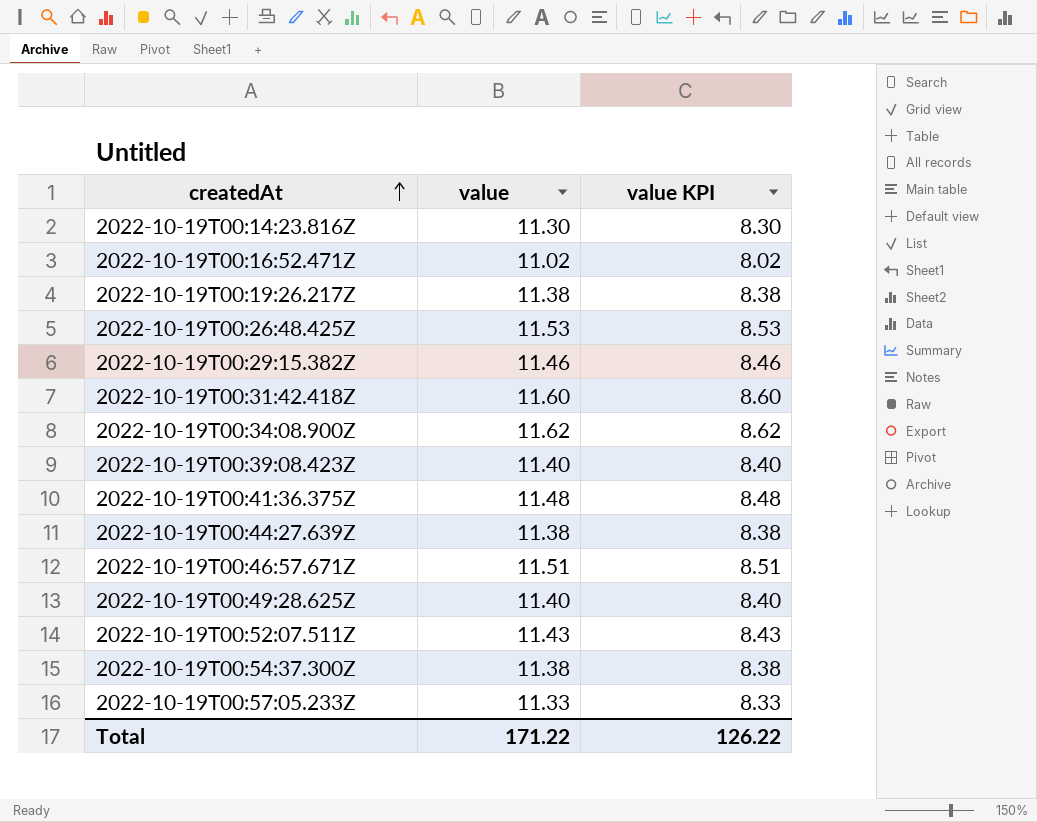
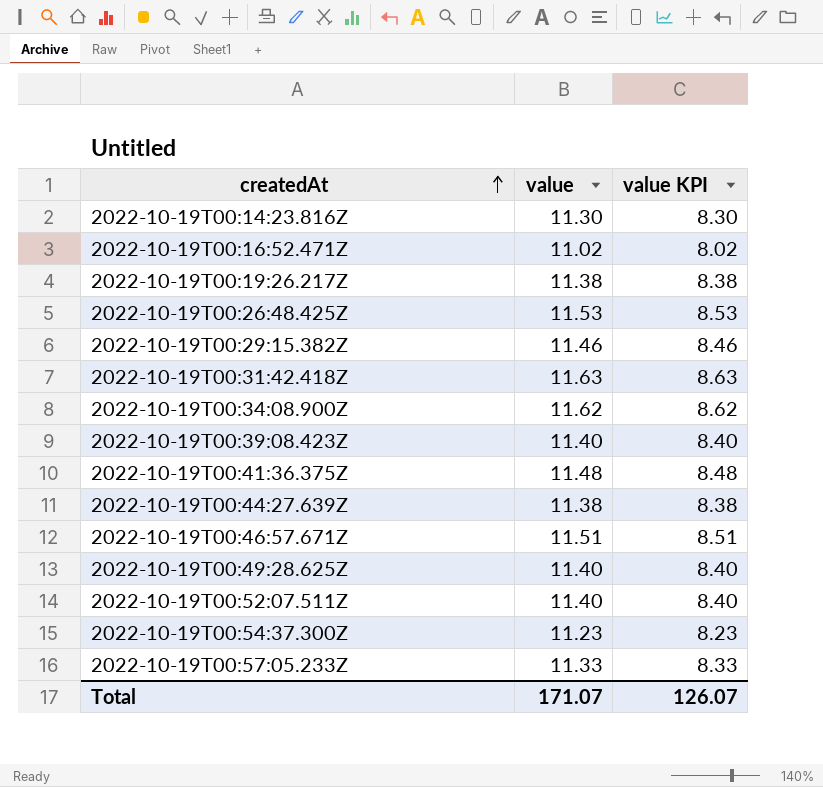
2022-10-19T00:31:42.418Z | value: 11.60 -> 11.63
2022-10-19T00:31:42.418Z | value KPI: 8.60 -> 8.63
2022-10-19T00:52:07.511Z | value: 11.43 -> 11.40
2022-10-19T00:52:07.511Z | value KPI: 8.43 -> 8.40
2022-10-19T00:54:37.300Z | value: 11.38 -> 11.23
2022-10-19T00:54:37.300Z | value KPI: 8.38 -> 8.23
Total | value: 171.22 -> 171.07
Total | value KPI: 126.22 -> 126.07

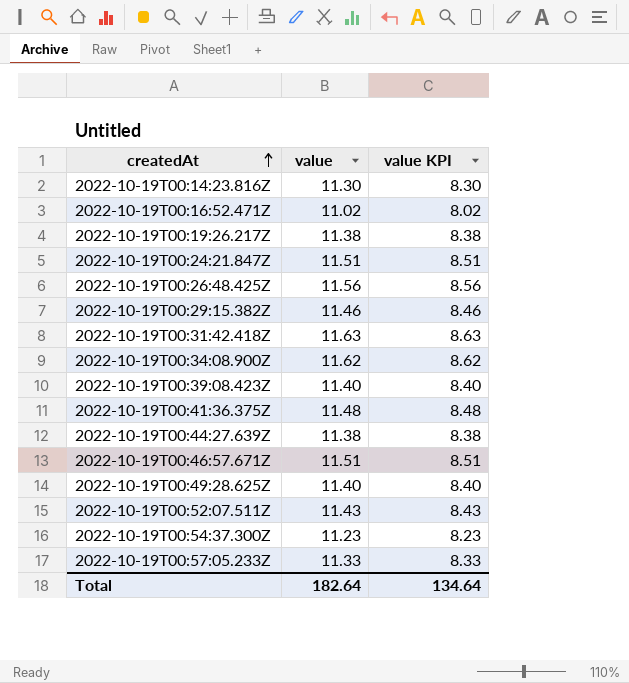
row 2022-10-19T00:24:21.847Z: none -> 11.51 | 8.51
2022-10-19T00:26:48.425Z | value: 11.53 -> 11.56
2022-10-19T00:26:48.425Z | value KPI: 8.53 -> 8.56
2022-10-19T00:52:07.511Z | value: 11.40 -> 11.43
2022-10-19T00:52:07.511Z | value KPI: 8.40 -> 8.43
Total | value: 171.07 -> 182.64
Total | value KPI: 126.07 -> 134.64

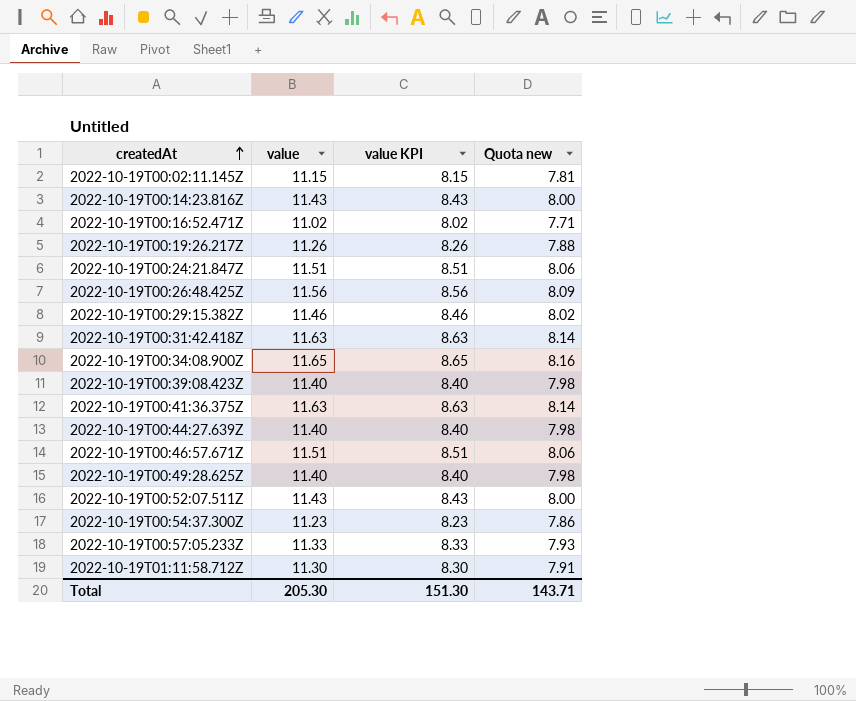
column Quota new | formula: none -> [value] * 0.7
row 2022-10-19T00:02:11.145Z: none -> 11.15 | 8.15 | 7.81
2022-10-19T00:14:23.816Z | value: 11.30 -> 11.43
2022-10-19T00:14:23.816Z | value KPI: 8.30 -> 8.43
2022-10-19T00:19:26.217Z | value: 11.38 -> 11.26
2022-10-19T00:19:26.217Z | value KPI: 8.38 -> 8.26
2022-10-19T00:34:08.900Z | value: 11.62 -> 11.65
2022-10-19T00:34:08.900Z | value KPI: 8.62 -> 8.65
2022-10-19T00:41:36.375Z | value: 11.48 -> 11.63
2022-10-19T00:41:36.375Z | value KPI: 8.48 -> 8.63
2022-10-19T00:44:27.639Z | value: 11.38 -> 11.40
2022-10-19T00:44:27.639Z | value KPI: 8.38 -> 8.40
row 2022-10-19T01:11:58.712Z: none -> 11.30 | 8.30 | 7.91
Total | value: 182.64 -> 205.30
Total | value KPI: 134.64 -> 151.30

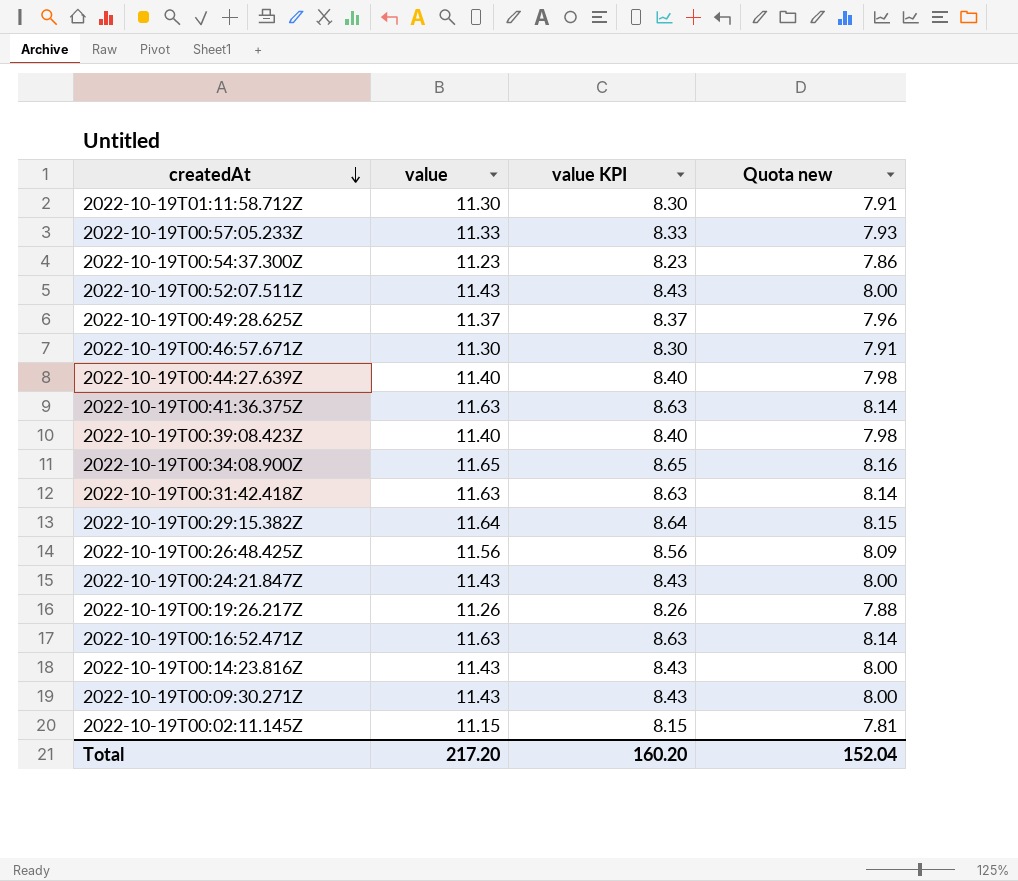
row order: createdAt ascending -> createdAt descending
2022-10-19T00:49:28.625Z | value: 11.40 -> 11.37
2022-10-19T00:49:28.625Z | value KPI: 8.40 -> 8.37
2022-10-19T00:49:28.625Z | Quota new: 7.98 -> 7.96
2022-10-19T00:46:57.671Z | value: 11.51 -> 11.30
2022-10-19T00:46:57.671Z | value KPI: 8.51 -> 8.30
2022-10-19T00:46:57.671Z | Quota new: 8.06 -> 7.91
2022-10-19T00:29:15.382Z | value: 11.46 -> 11.64
2022-10-19T00:29:15.382Z | value KPI: 8.46 -> 8.64
2022-10-19T00:29:15.382Z | Quota new: 8.02 -> 8.15
2022-10-19T00:24:21.847Z | value: 11.51 -> 11.43
2022-10-19T00:24:21.847Z | value KPI: 8.51 -> 8.43
2022-10-19T00:24:21.847Z | Quota new: 8.06 -> 8.00
2022-10-19T00:16:52.471Z | value: 11.02 -> 11.63
2022-10-19T00:16:52.471Z | value KPI: 8.02 -> 8.63
2022-10-19T00:16:52.471Z | Quota new: 7.71 -> 8.14
row 2022-10-19T00:09:30.271Z: none -> 11.43 | 8.43 | 8.00
Total | value: 205.30 -> 217.20
Total | value KPI: 151.30 -> 160.20
Total | Quota new: 143.71 -> 152.04

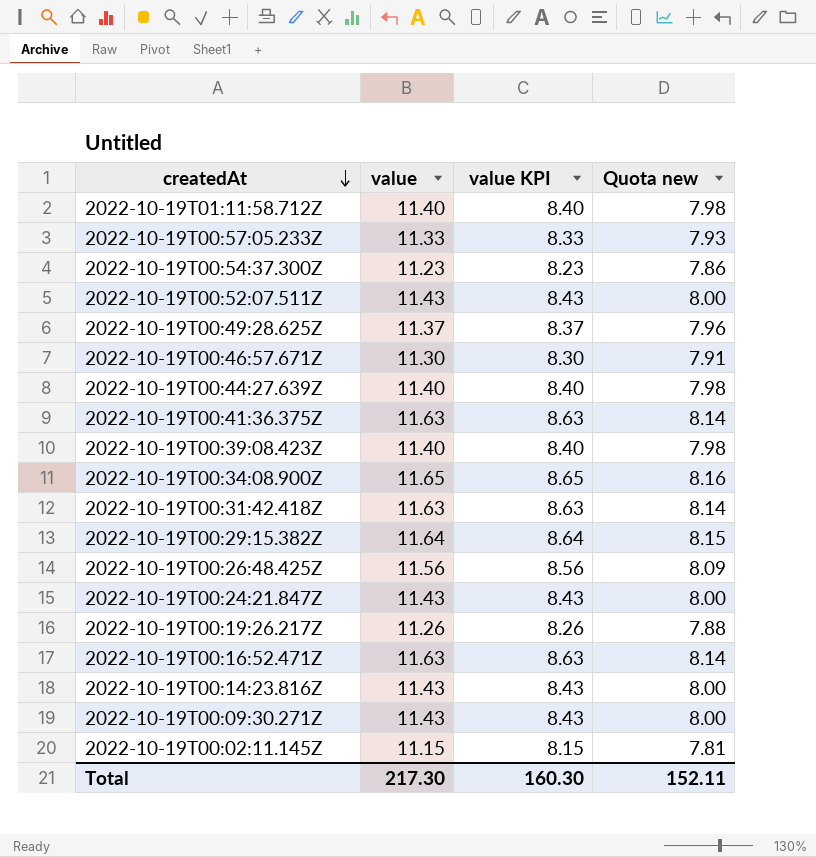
2022-10-19T01:11:58.712Z | value: 11.30 -> 11.40
2022-10-19T01:11:58.712Z | value KPI: 8.30 -> 8.40
2022-10-19T01:11:58.712Z | Quota new: 7.91 -> 7.98
Total | value: 217.20 -> 217.30
Total | value KPI: 160.20 -> 160.30
Total | Quota new: 152.04 -> 152.11

